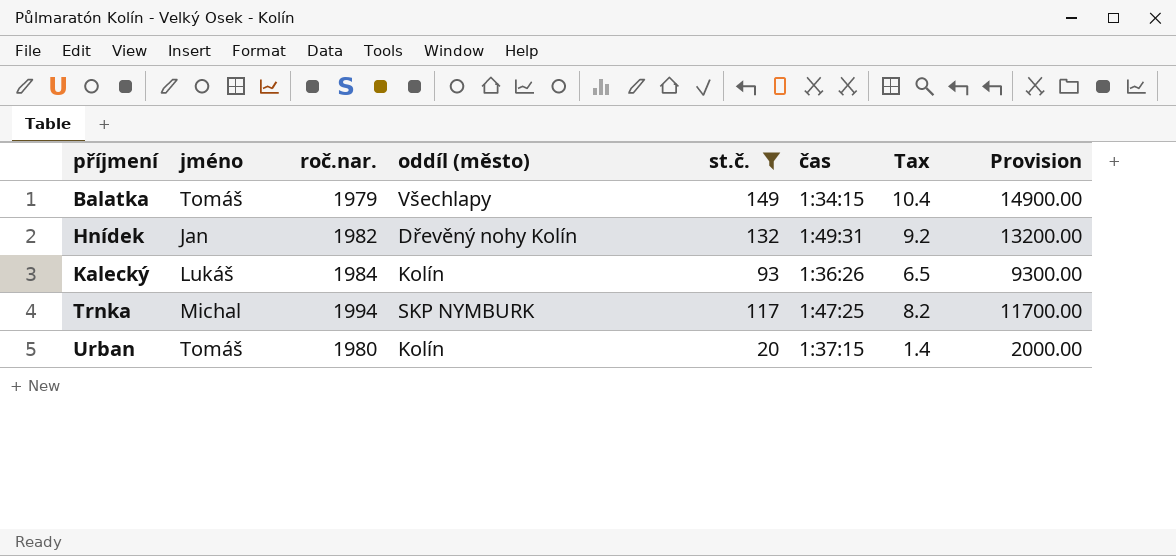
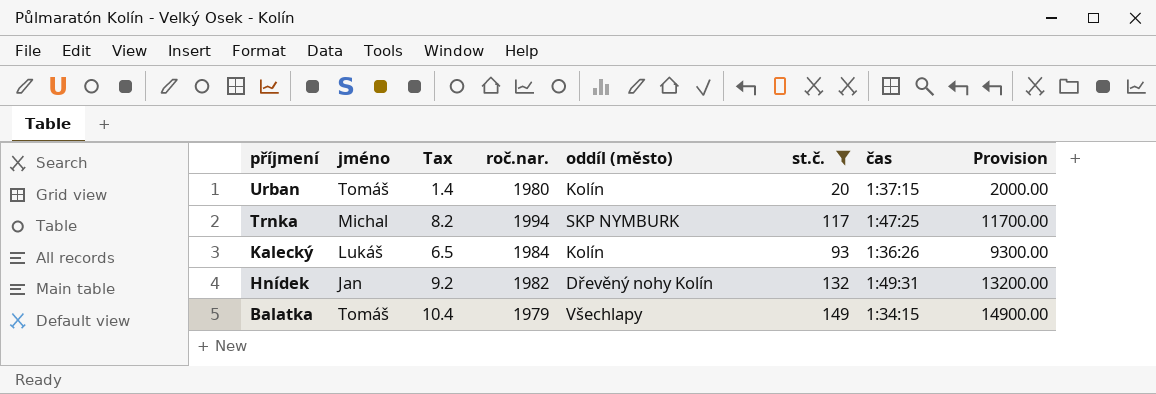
row order: příjmení ascending -> příjmení descending
column Tax | position: 7 -> 3

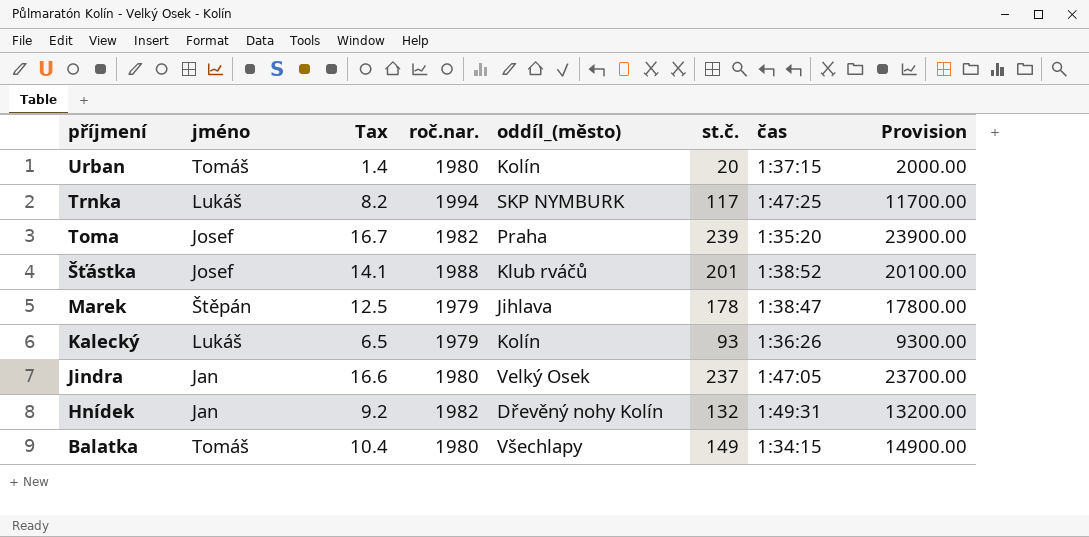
filter: st.č. <= 149 -> none
column name: oddíl (město) -> oddíl_(město)
Trnka | jméno: Michal -> Lukáš
Kalecký | roč.nar.: 1984 -> 1979
Balatka | roč.nar.: 1979 -> 1980

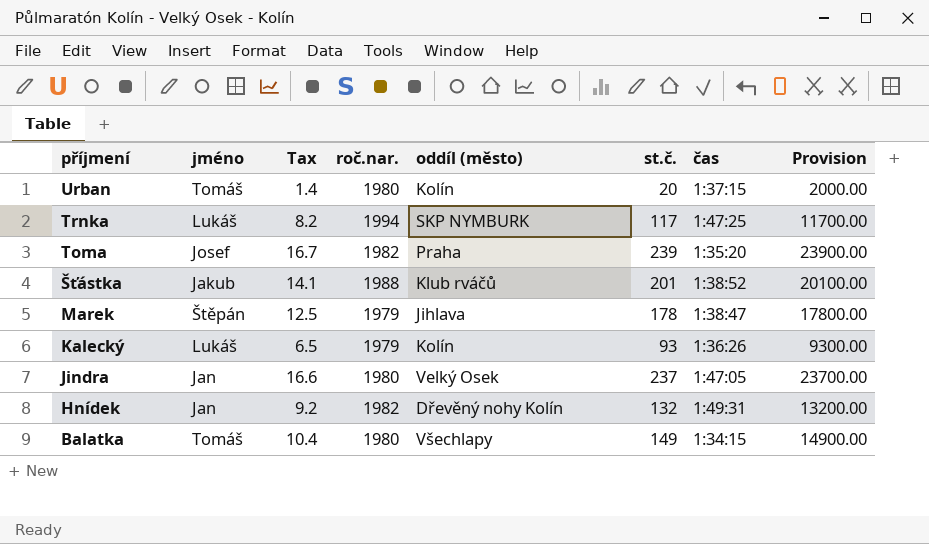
column name: oddíl_(město) -> oddíl (město)
Šťástka | jméno: Josef -> Jakub

